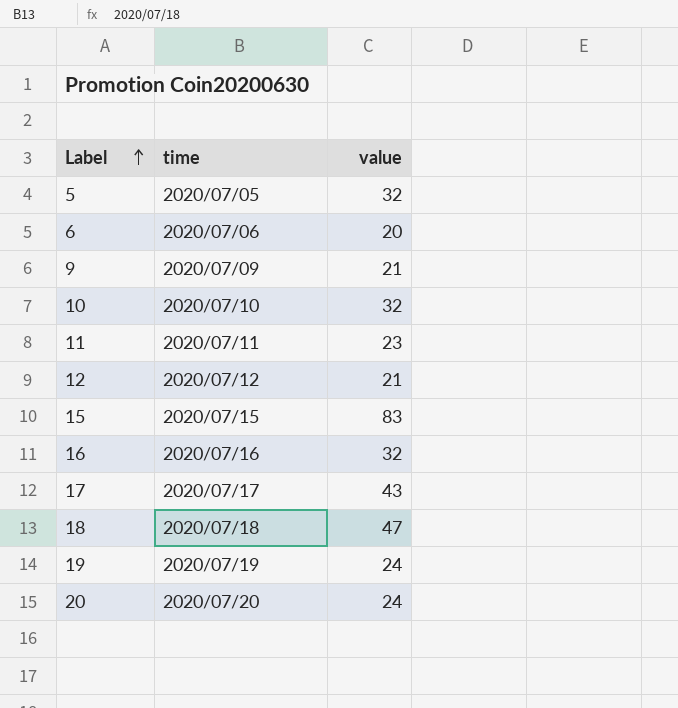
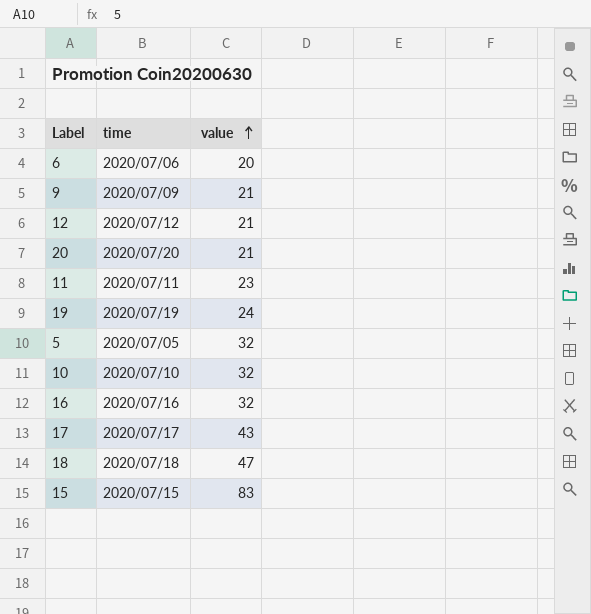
row order: Label ascending -> value ascending
20 | value: 24 -> 21

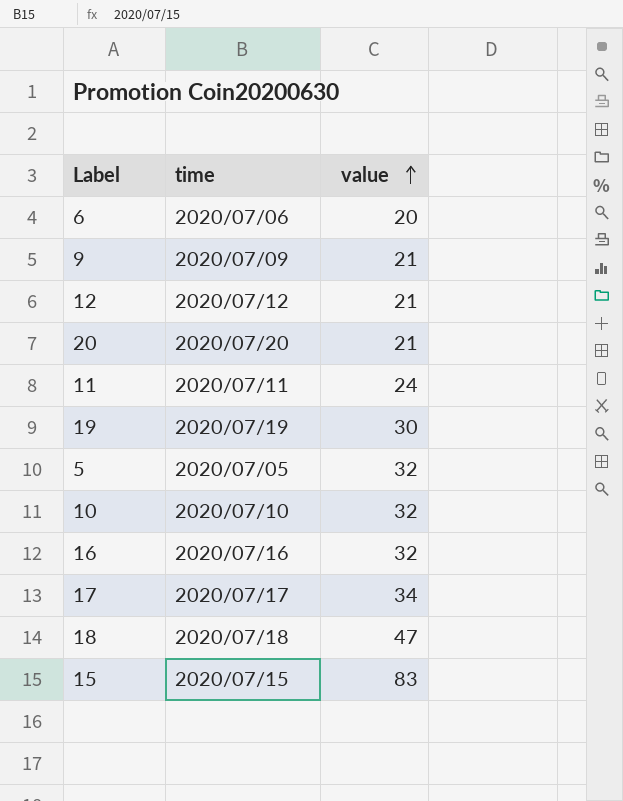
11 | value: 23 -> 24
19 | value: 24 -> 30
17 | value: 43 -> 34

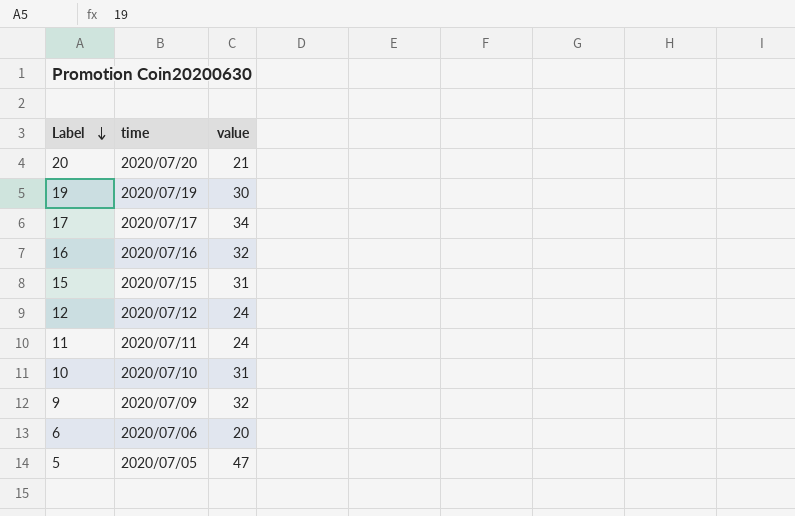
row order: value ascending -> Label descending
row 18: 2020/07/18 | 47 -> none
15 | value: 83 -> 31
12 | value: 21 -> 24
10 | value: 32 -> 31
9 | value: 21 -> 32
5 | value: 32 -> 47

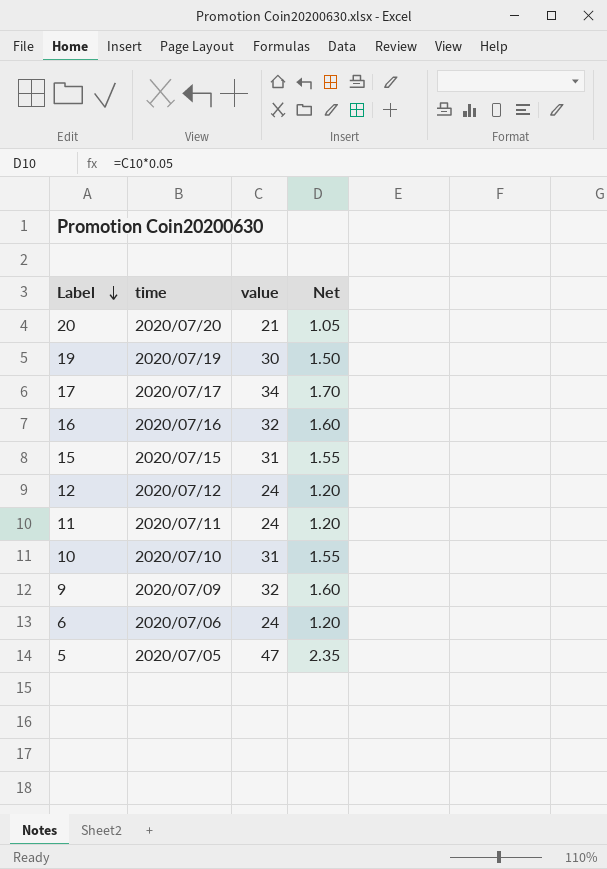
column Net | formula: none -> [value] * 0.05
6 | value: 20 -> 24

